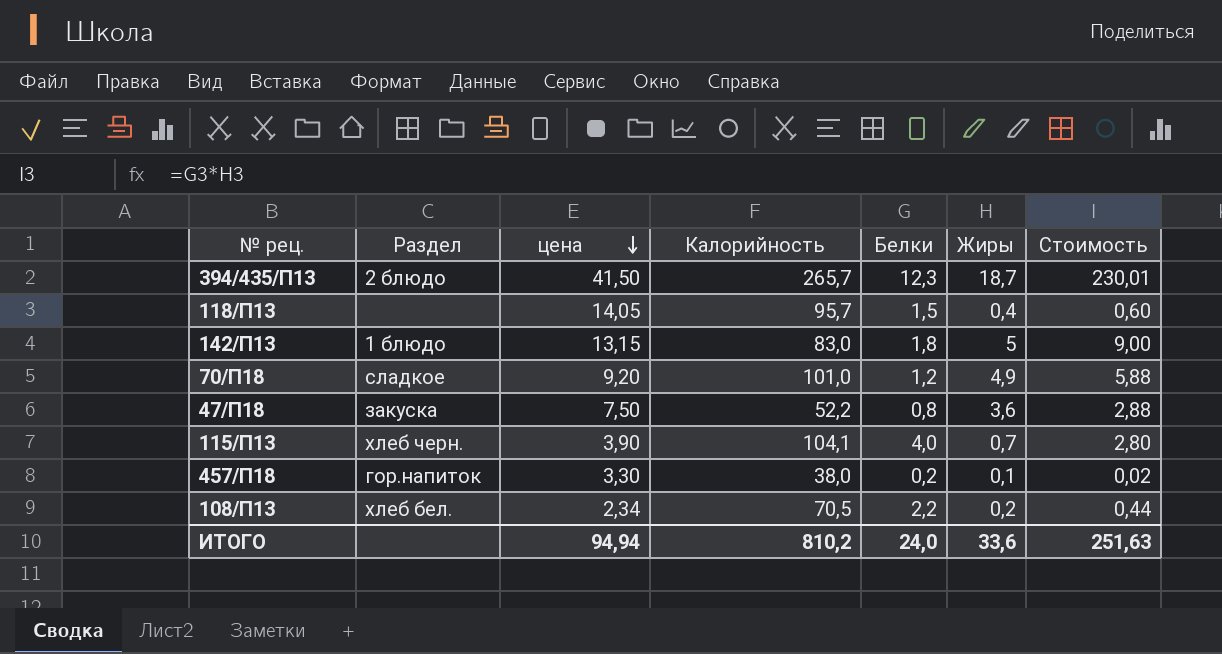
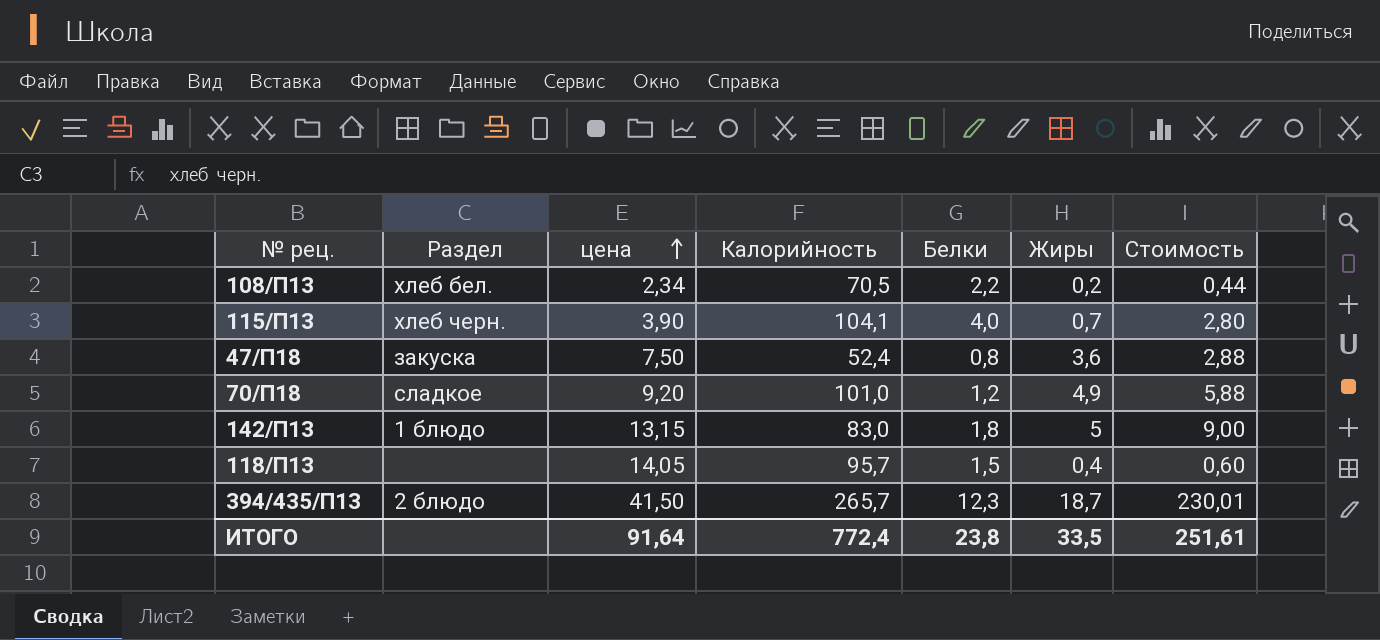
row order: цена descending -> цена ascending
row 457/П18: гор.напиток | 3,30 | 38,0 | 0,2 | 0,1 | 0,02 -> none
47/П18 | Калорийность: 52,2 -> 52,4
ИТОГО | цена: 94,94 -> 91,64
ИТОГО | Калорийность: 810,2 -> 772,4
ИТОГО | Белки: 24,0 -> 23,8
ИТОГО | Жиры: 33,6 -> 33,5
ИТОГО | Стоимость: 251,63 -> 251,61

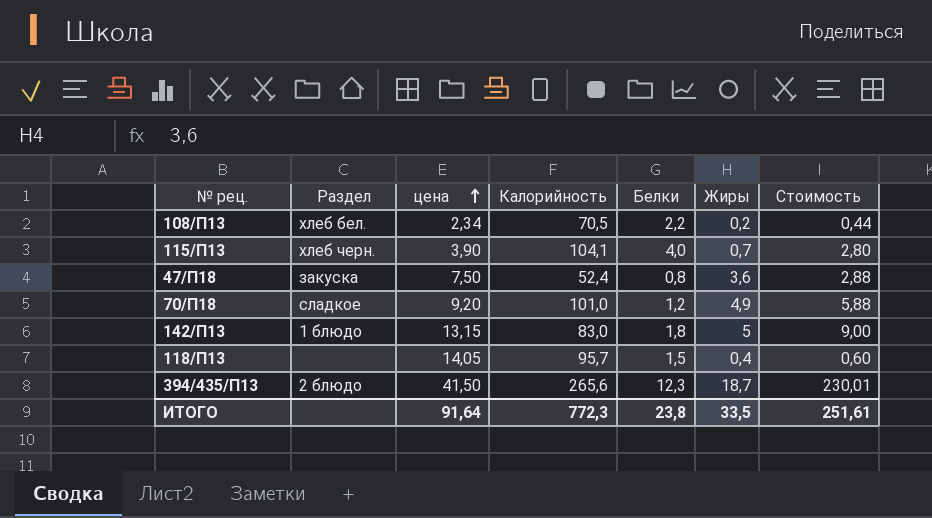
394/435/П13 | Калорийность: 265,7 -> 265,6
ИТОГО | Калорийность: 772,4 -> 772,3

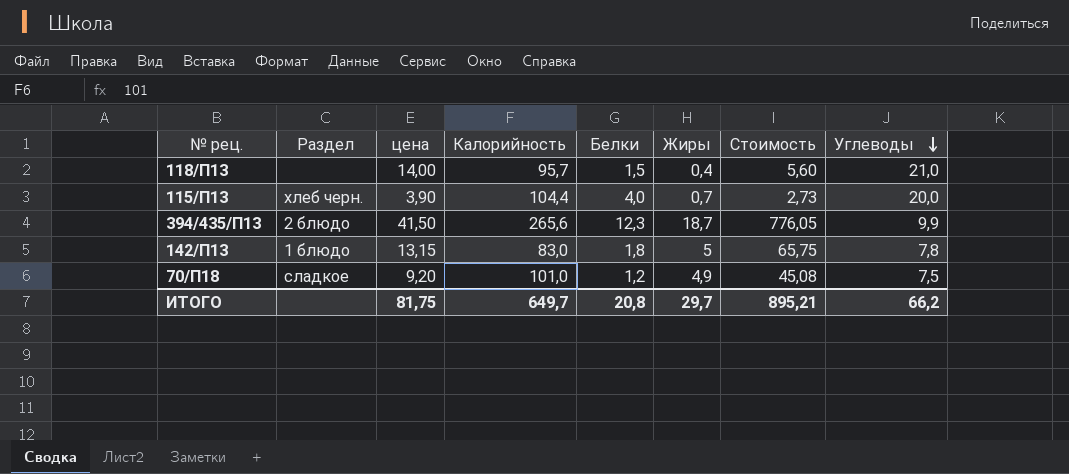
row order: цена ascending -> Углеводы descending
column Стоимость | formula: [Белки] * [Жиры] -> [цена] * [Жиры]
column Углеводы | position: none -> 8
row 108/П13: хлеб бел. | 2,34 | 70,5 | 2,2 | 0,2 | 0,44 -> none
row 47/П18: закуска | 7,50 | 52,4 | 0,8 | 3,6 | 2,88 -> none
118/П13 | цена: 14,05 -> 14,00
115/П13 | Калорийность: 104,1 -> 104,4
ИТОГО | цена: 91,64 -> 81,75
ИТОГО | Калорийность: 772,3 -> 649,7
ИТОГО | Белки: 23,8 -> 20,8
ИТОГО | Жиры: 33,5 -> 29,7
ИТОГО | Стоимость: 251,61 -> 895,21

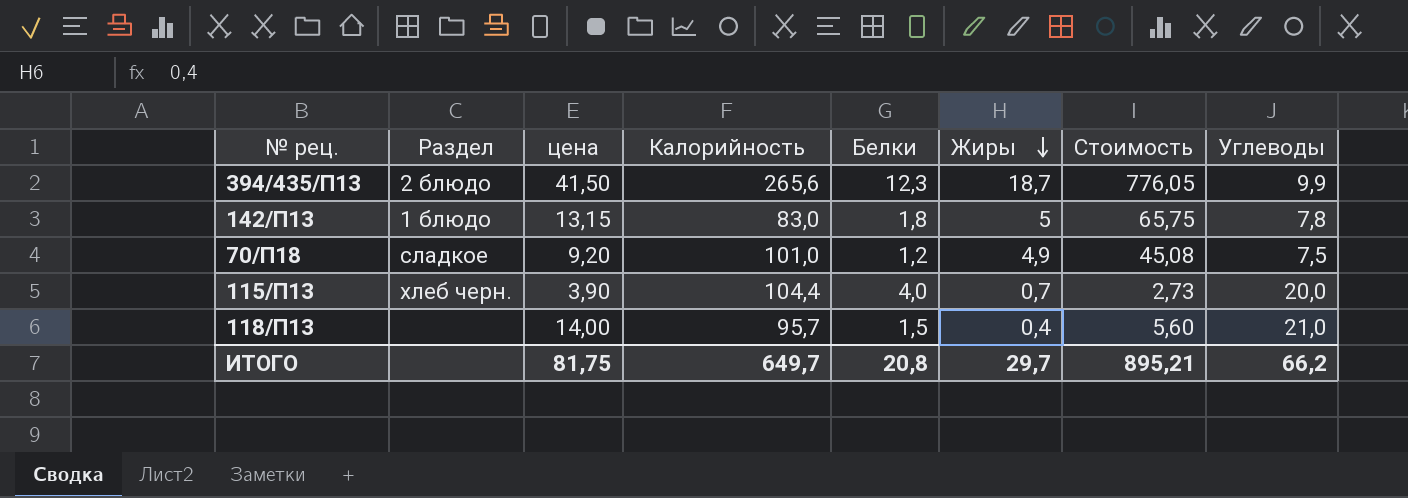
row order: Углеводы descending -> Жиры descending

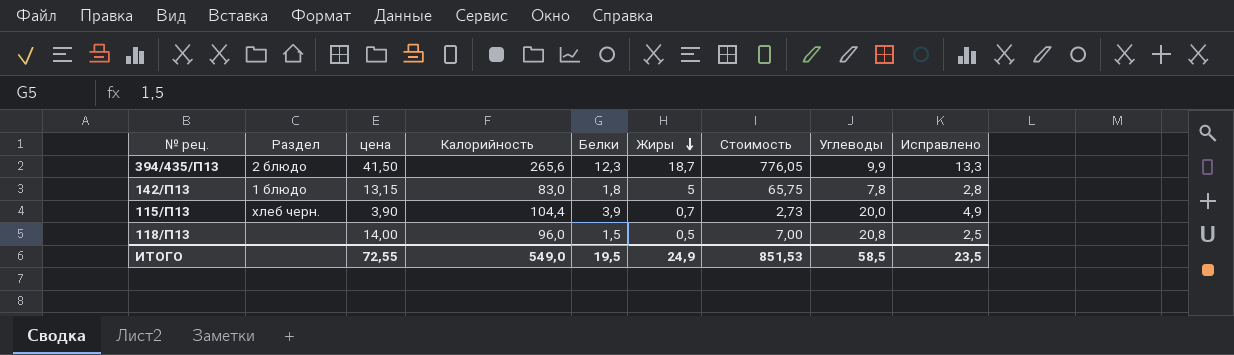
column Исправлено | formula: none -> [Белки] + 1
row 70/П18: сладкое | 9,20 | 101,0 | 1,2 | 4,9 | 45,08 | 7,5 -> none
115/П13 | Белки: 4,0 -> 3,9
118/П13 | Калорийность: 95,7 -> 96,0
118/П13 | Жиры: 0,4 -> 0,5
118/П13 | Стоимость: 5,60 -> 7,00
118/П13 | Углеводы: 21,0 -> 20,8
ИТОГО | цена: 81,75 -> 72,55
ИТОГО | Калорийность: 649,7 -> 549,0
ИТОГО | Белки: 20,8 -> 19,5
ИТОГО | Жиры: 29,7 -> 24,9
ИТОГО | Стоимость: 895,21 -> 851,53
ИТОГО | Углеводы: 66,2 -> 58,5

